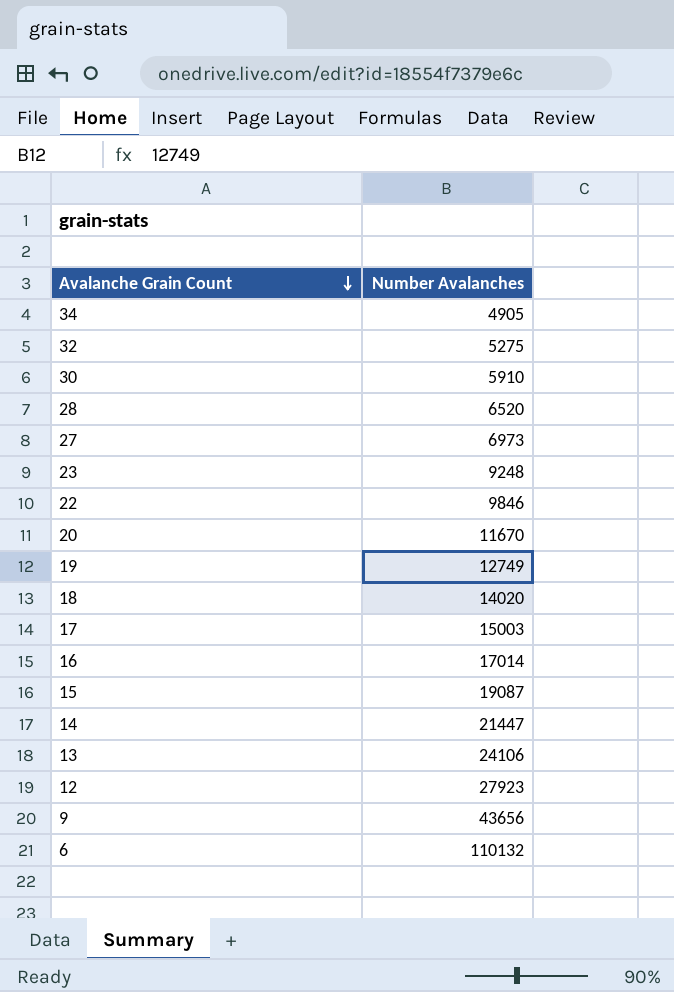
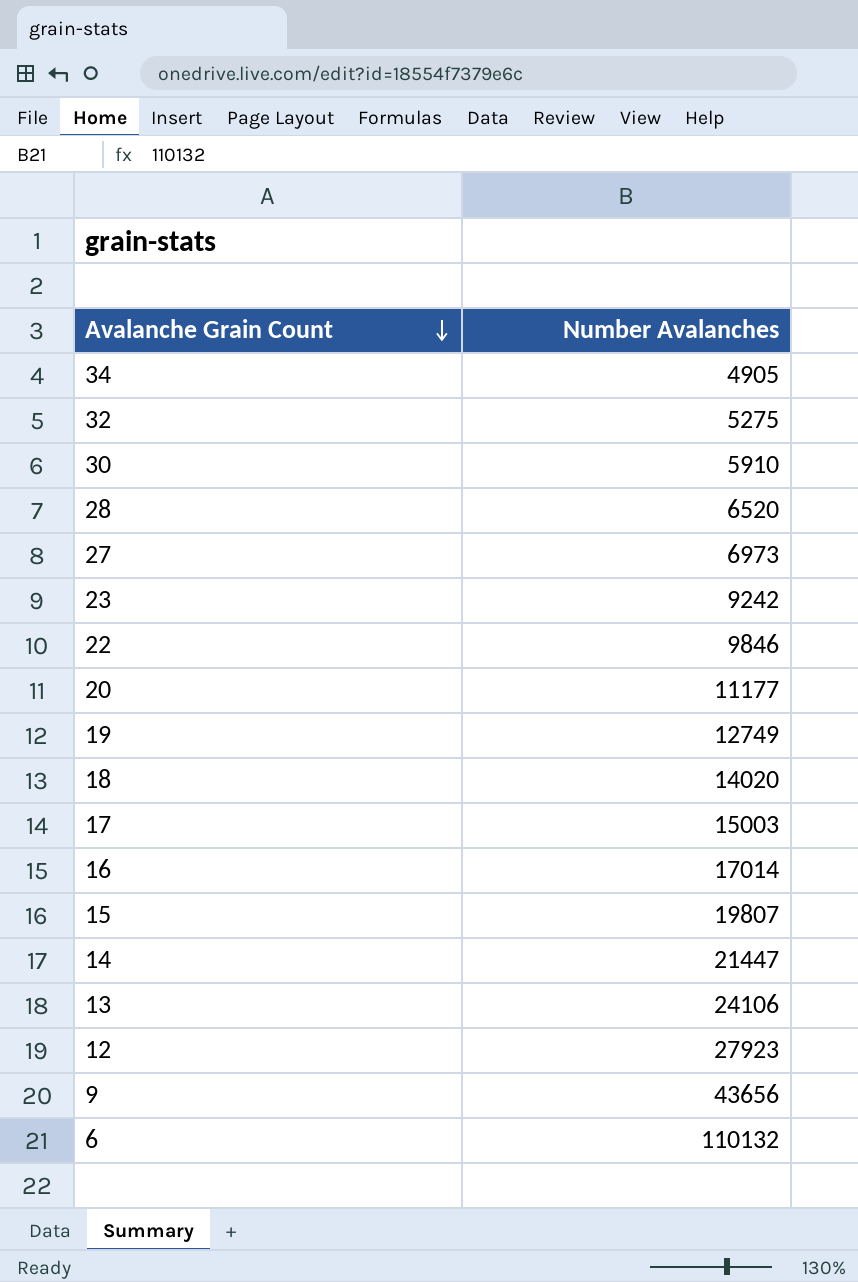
23 | Number Avalanches: 9248 -> 9242
20 | Number Avalanches: 11670 -> 11177
15 | Number Avalanches: 19087 -> 19807

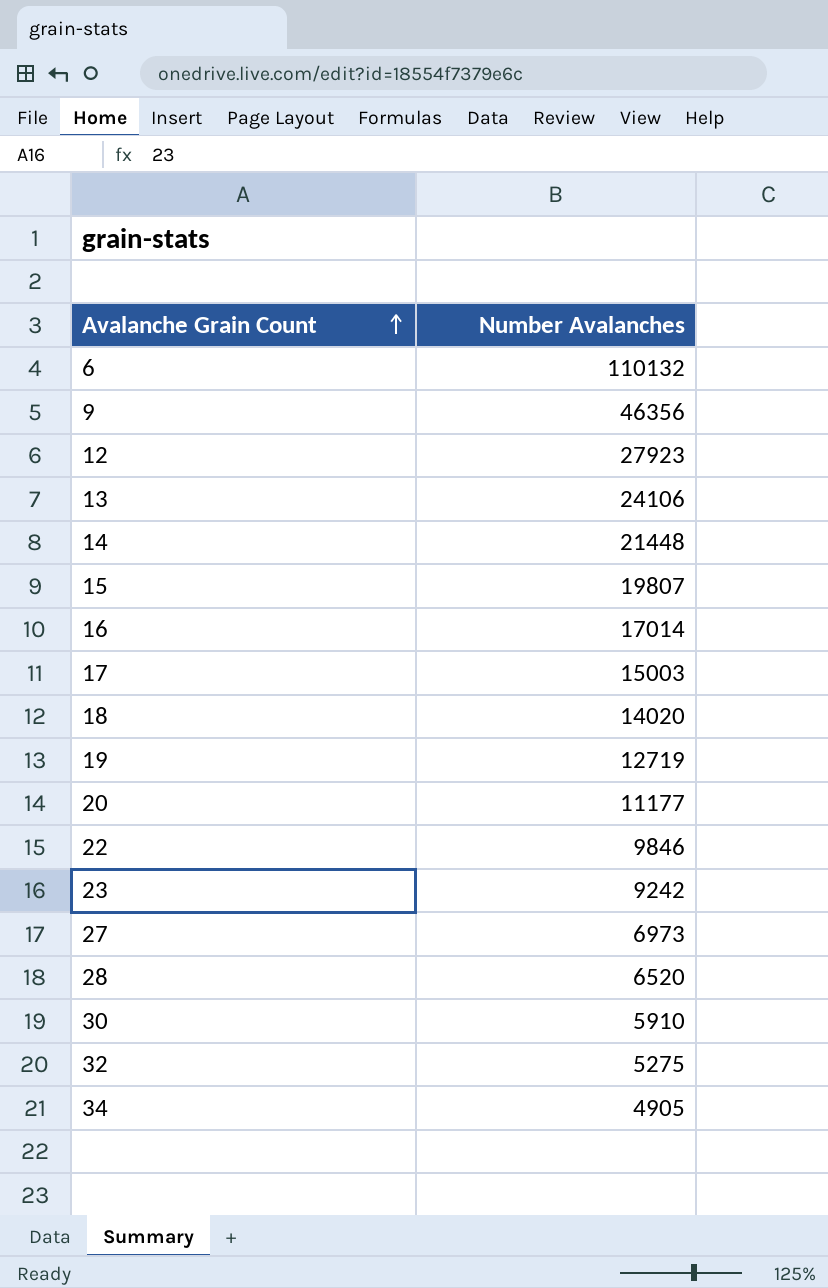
row order: Avalanche Grain Count descending -> Avalanche Grain Count ascending
9 | Number Avalanches: 43656 -> 46356
14 | Number Avalanches: 21447 -> 21448
19 | Number Avalanches: 12749 -> 12719

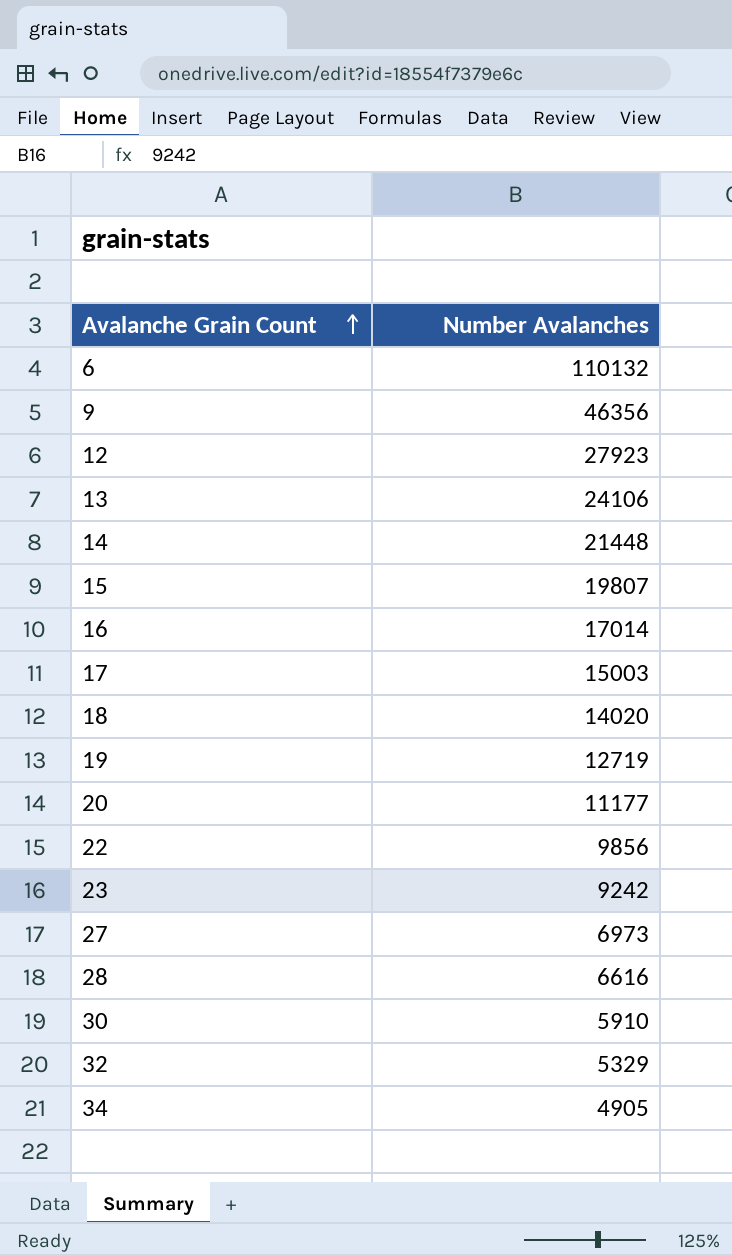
22 | Number Avalanches: 9846 -> 9856
28 | Number Avalanches: 6520 -> 6616
32 | Number Avalanches: 5275 -> 5329

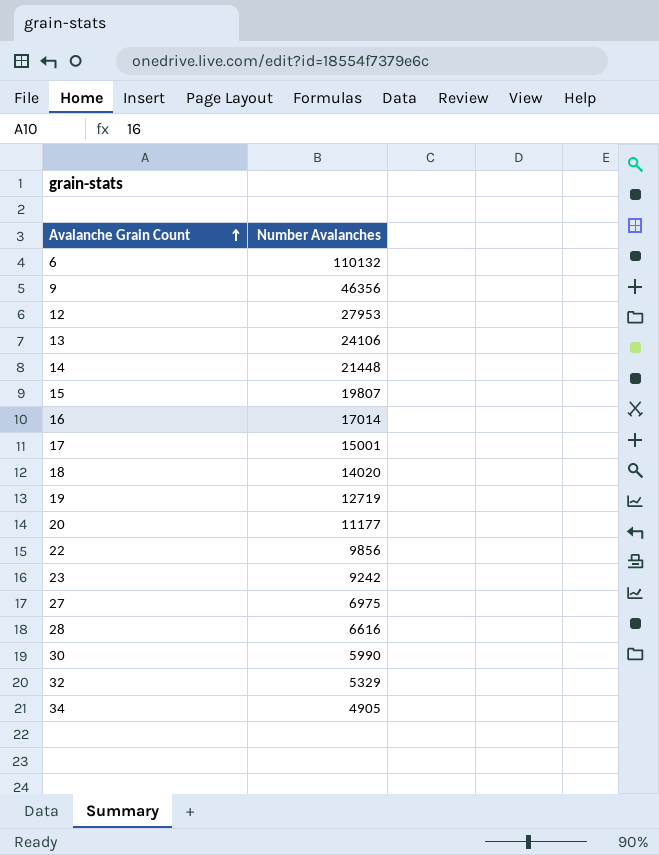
12 | Number Avalanches: 27923 -> 27953
17 | Number Avalanches: 15003 -> 15001
27 | Number Avalanches: 6973 -> 6975
30 | Number Avalanches: 5910 -> 5990

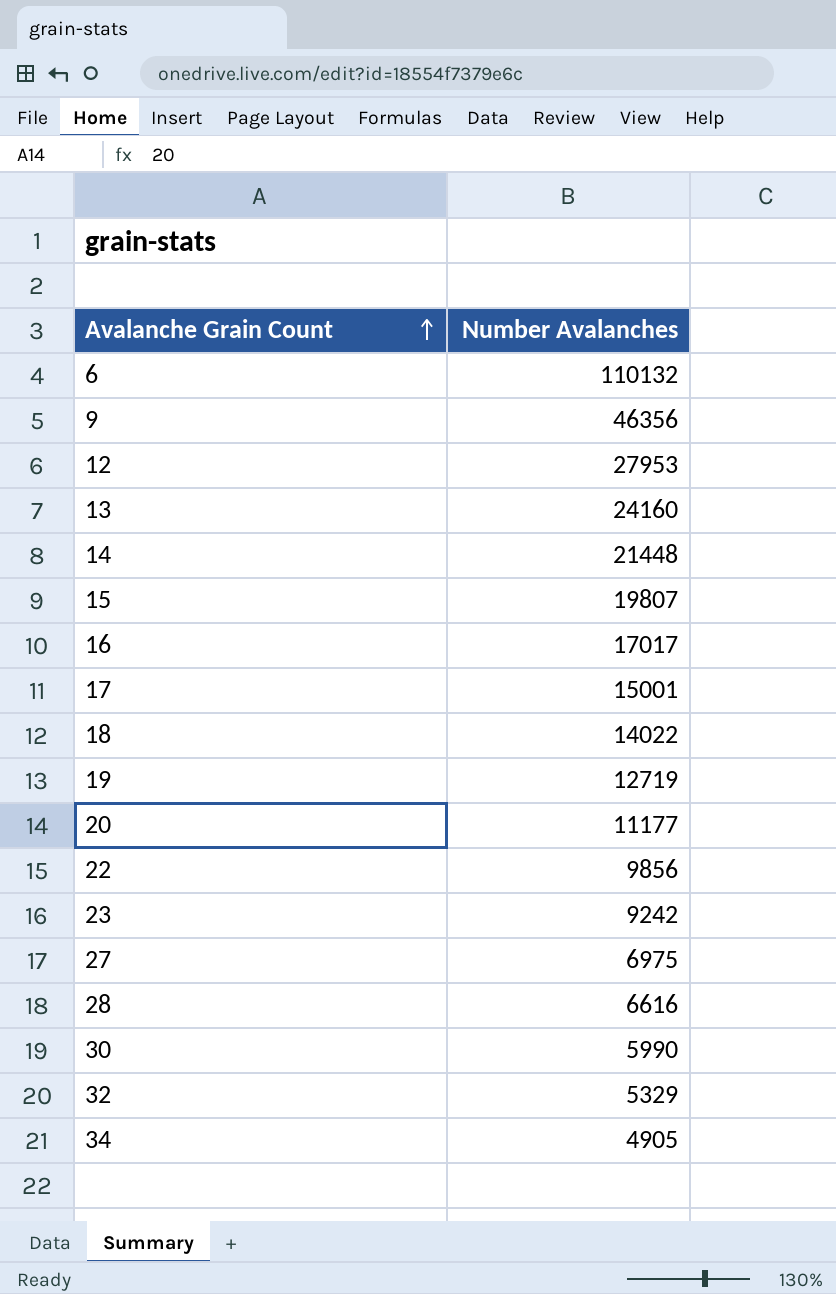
13 | Number Avalanches: 24106 -> 24160
16 | Number Avalanches: 17014 -> 17017
18 | Number Avalanches: 14020 -> 14022

